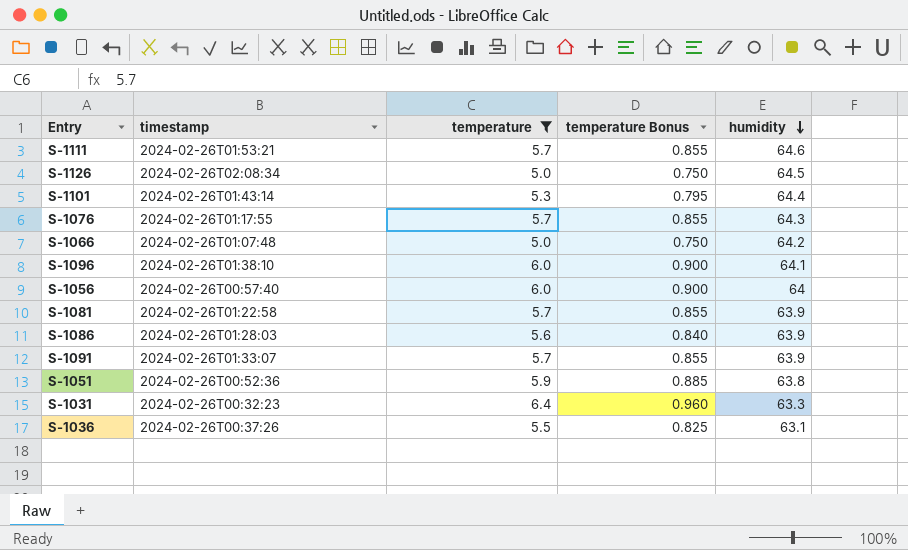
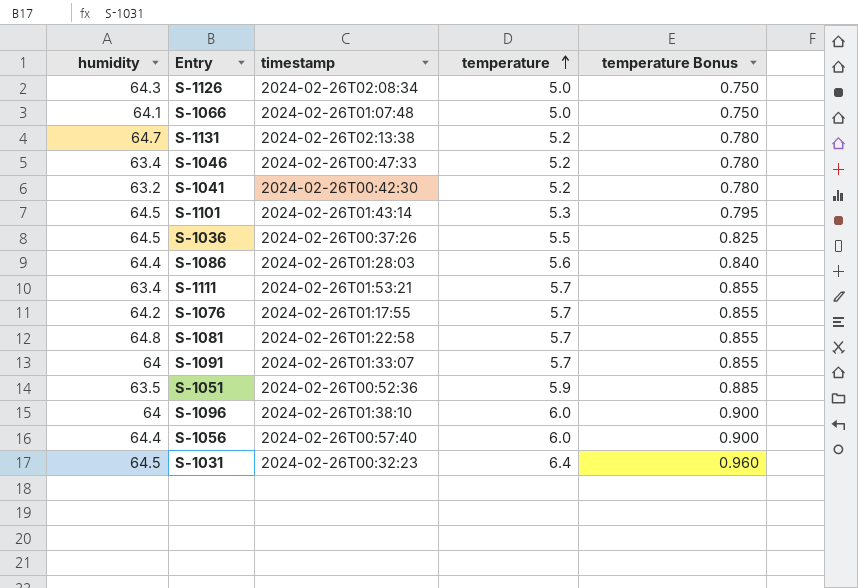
filter: temperature != 5.2 -> none
row order: humidity descending -> temperature ascending
column humidity | position: 5 -> 1
S-1126 | humidity: 64.5 -> 64.3
S-1066 | humidity: 64.2 -> 64.1
S-1101 | humidity: 64.4 -> 64.5
S-1036 | humidity: 63.1 -> 64.5
S-1086 | humidity: 63.9 -> 64.4
S-1111 | humidity: 64.6 -> 63.4
S-1076 | humidity: 64.3 -> 64.2
S-1081 | humidity: 63.9 -> 64.8
S-1091 | humidity: 63.9 -> 64
S-1051 | humidity: 63.8 -> 63.5
S-1096 | humidity: 64.1 -> 64
S-1056 | humidity: 64 -> 64.4
S-1031 | humidity: 63.3 -> 64.5

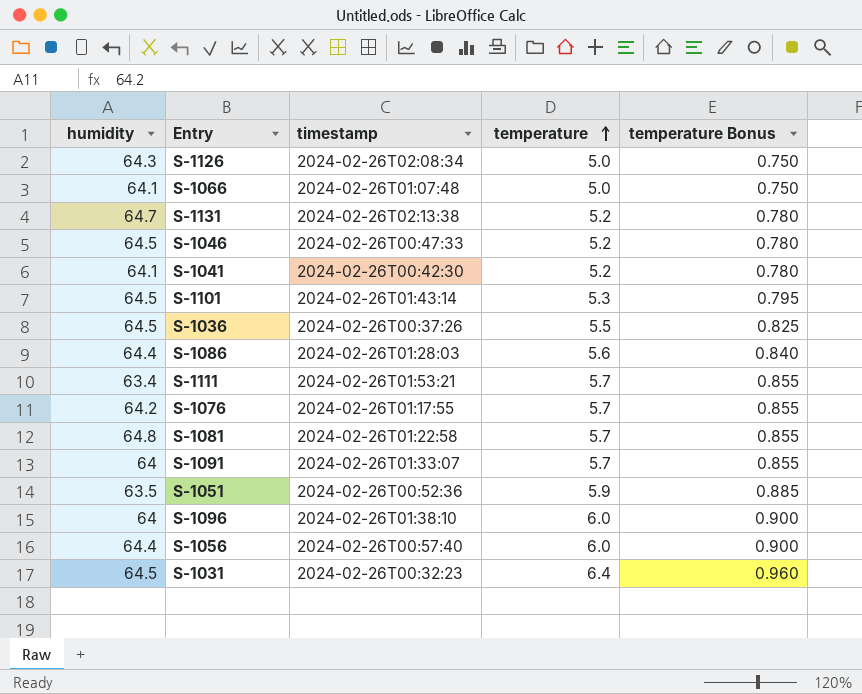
S-1046 | humidity: 63.4 -> 64.5
S-1041 | humidity: 63.2 -> 64.1

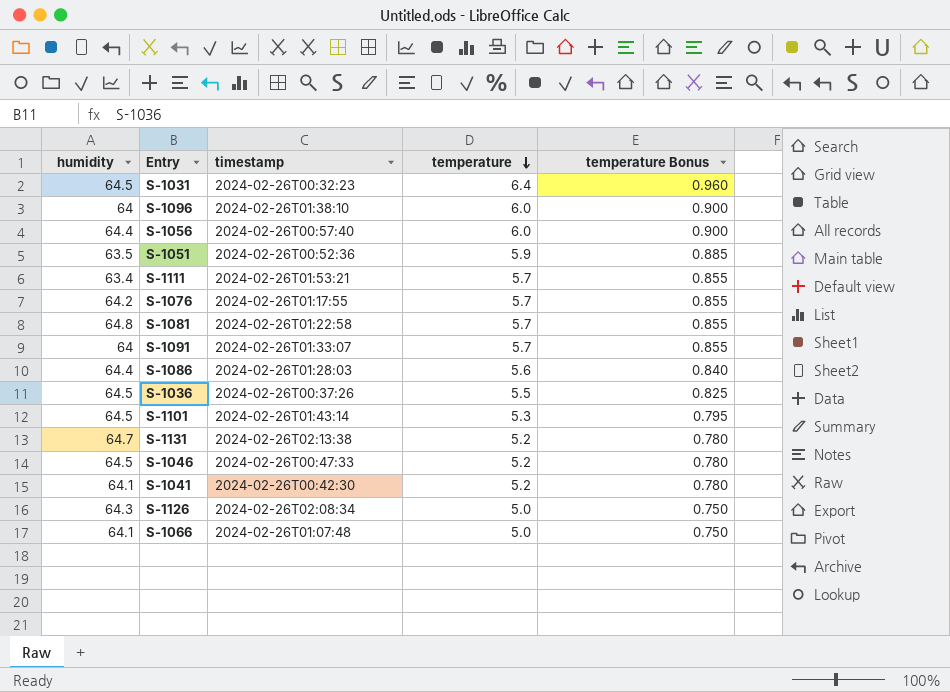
row order: temperature ascending -> temperature descending

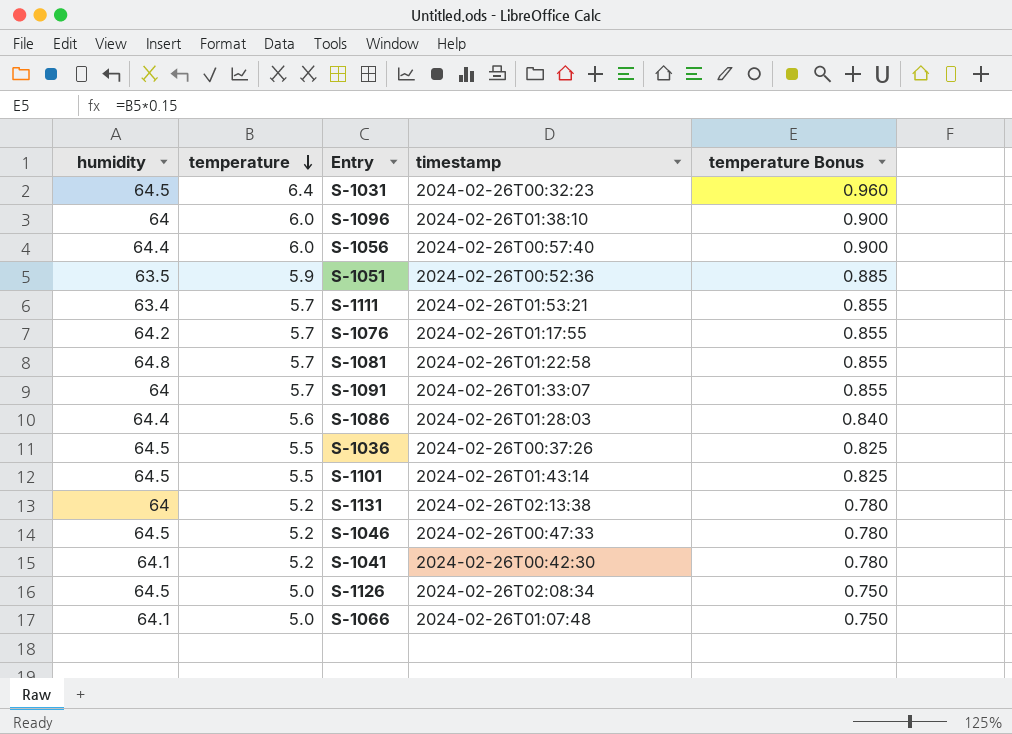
column temperature | position: 4 -> 2
S-1101 | temperature: 5.3 -> 5.5
S-1101 | temperature Bonus: 0.795 -> 0.825
S-1131 | humidity: 64.7 -> 64
S-1126 | humidity: 64.3 -> 64.5

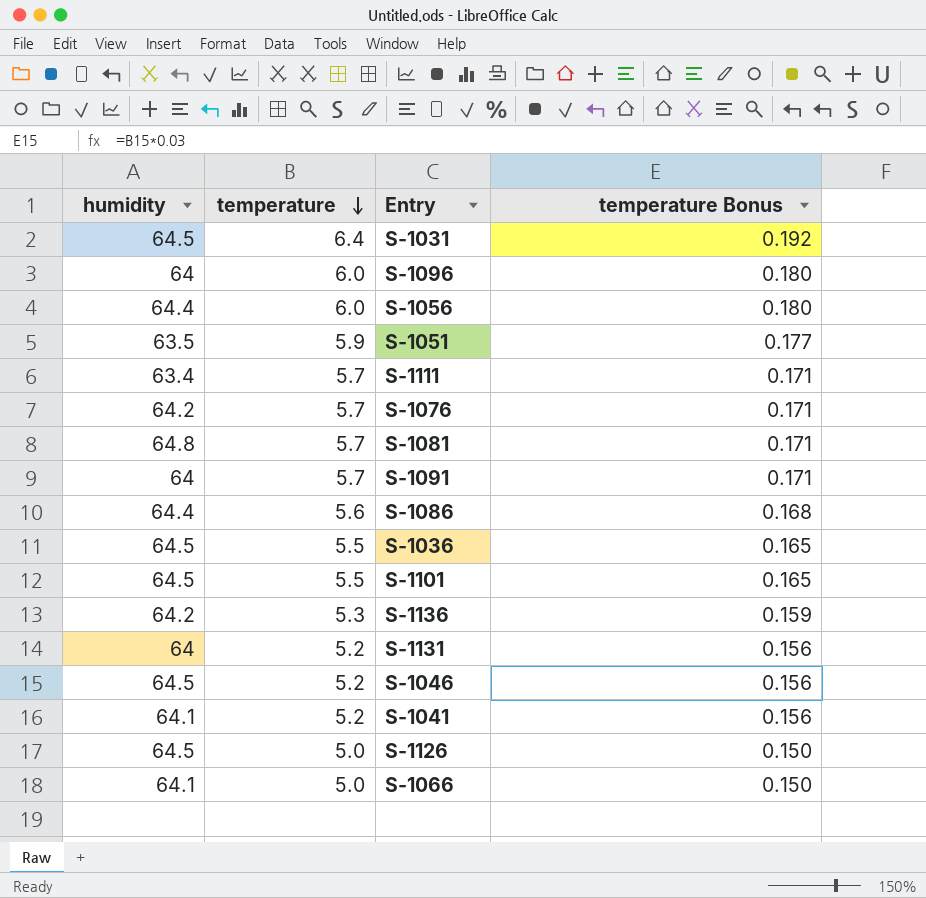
column timestamp | position: 4 -> none
column temperature Bonus | formula: [temperature] * 0.15 -> [temperature] * 0.03
row S-1136: none -> 64.2 | 5.3 | 0.159

